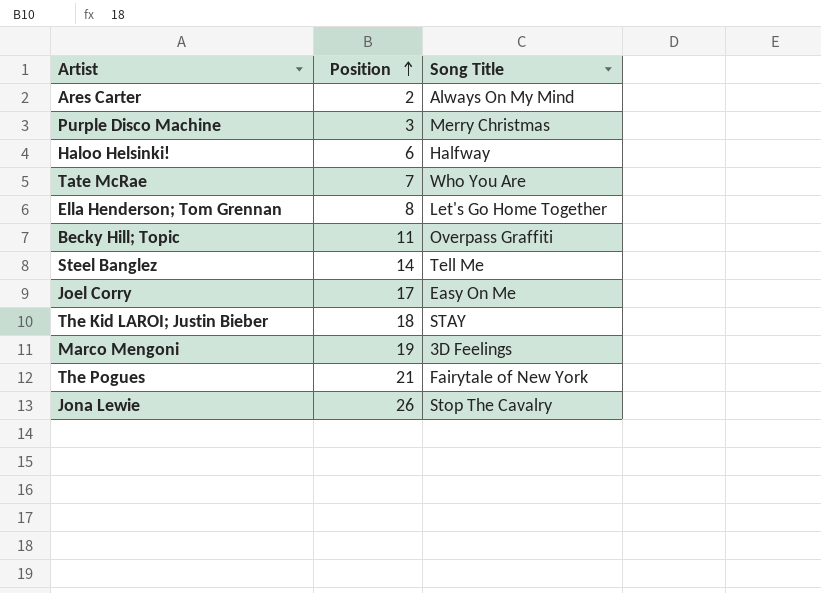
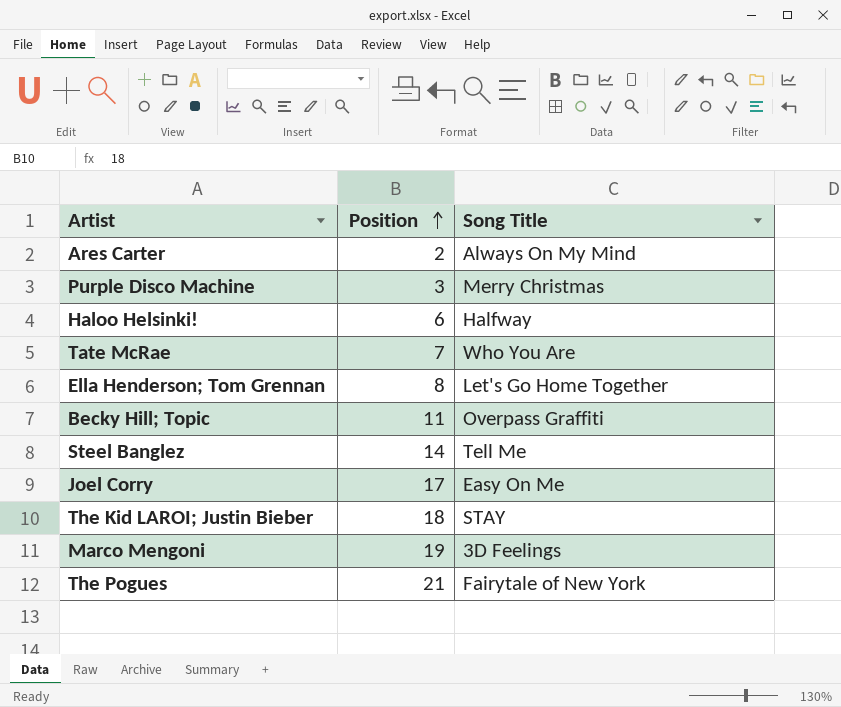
row Jona Lewie: 26 | Stop The Cavalry -> none

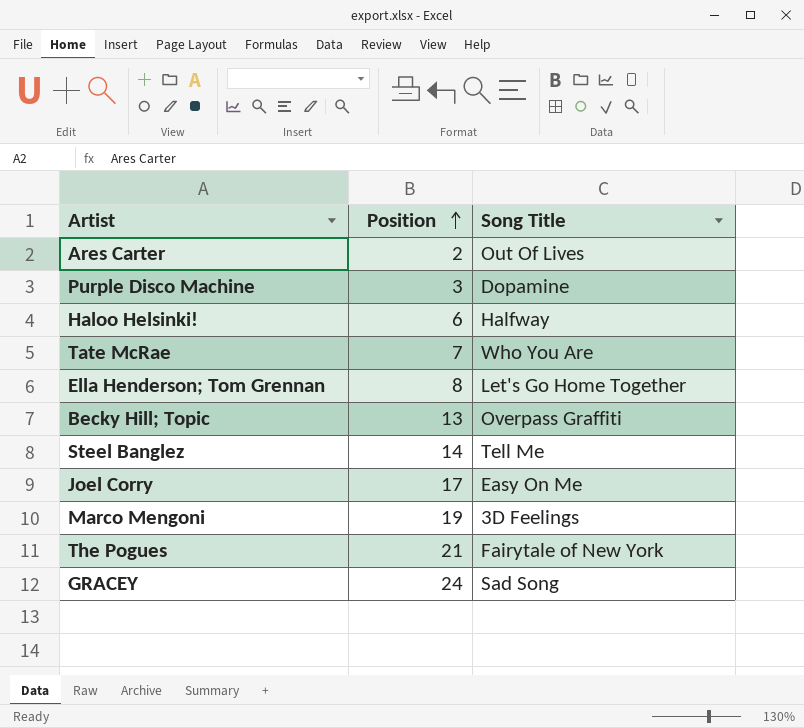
row The Kid LAROI; Justin Bieber: 18 | STAY -> none
Ares Carter | Song Title: Always On My Mind -> Out Of Lives
Purple Disco Machine | Song Title: Merry Christmas -> Dopamine
Becky Hill; Topic | Position: 11 -> 13
row GRACEY: none -> 24 | Sad Song

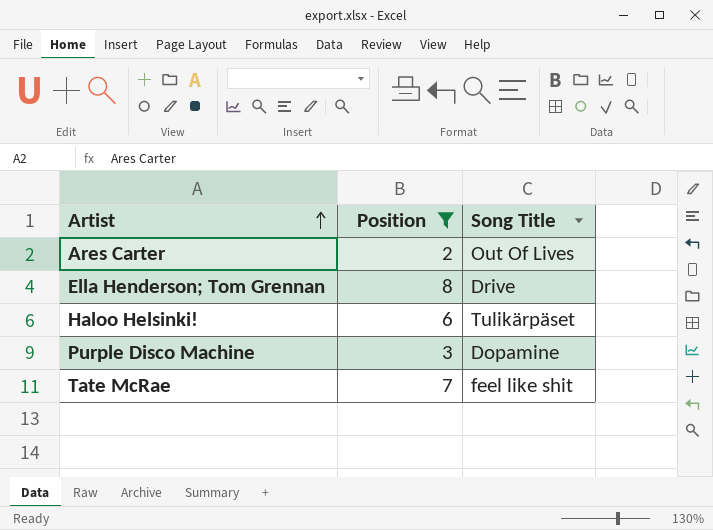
filter: none -> Position <= 8
row order: Position ascending -> Artist ascending
Ella Henderson; Tom Grennan | Song Title: Let's Go Home Together -> Drive
Haloo Helsinki! | Song Title: Halfway -> Tulikärpäset
Tate McRae | Song Title: Who You Are -> feel like shit

